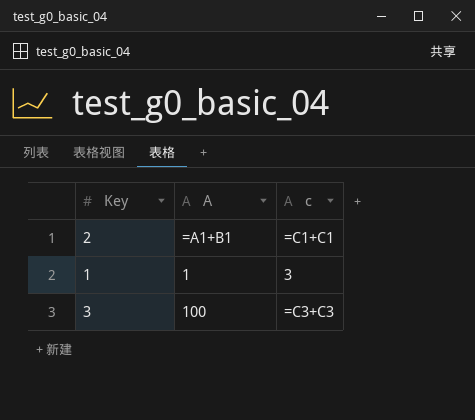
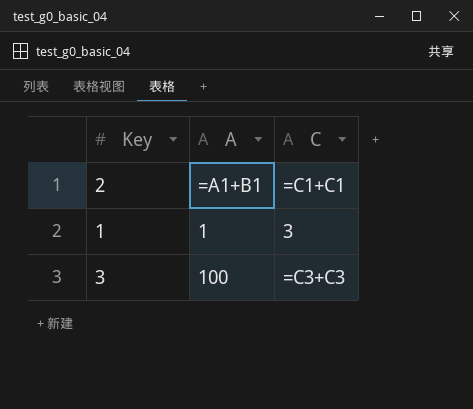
column name: c -> C

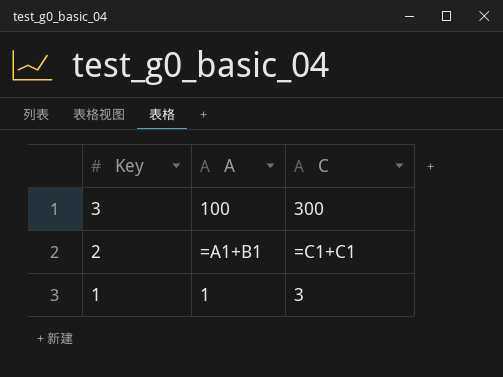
row order: none -> Key descending
3 | C: =C3+C3 -> 300

